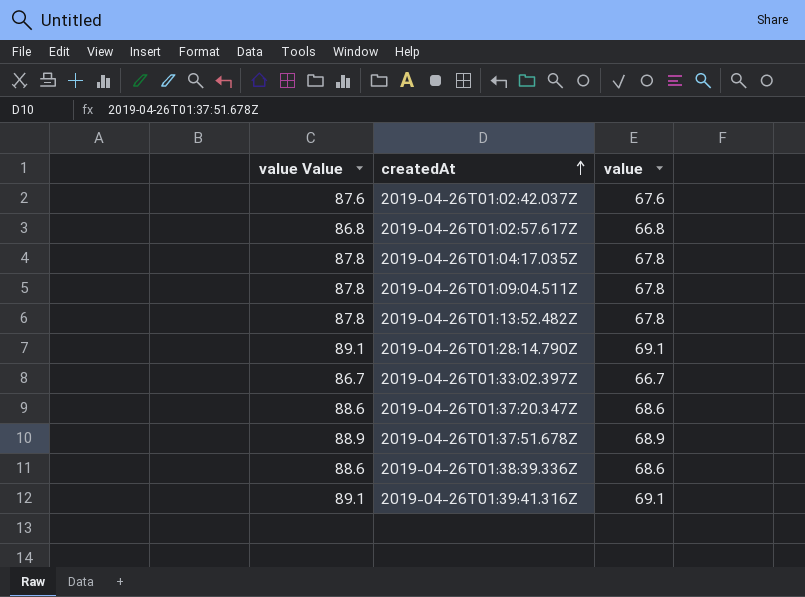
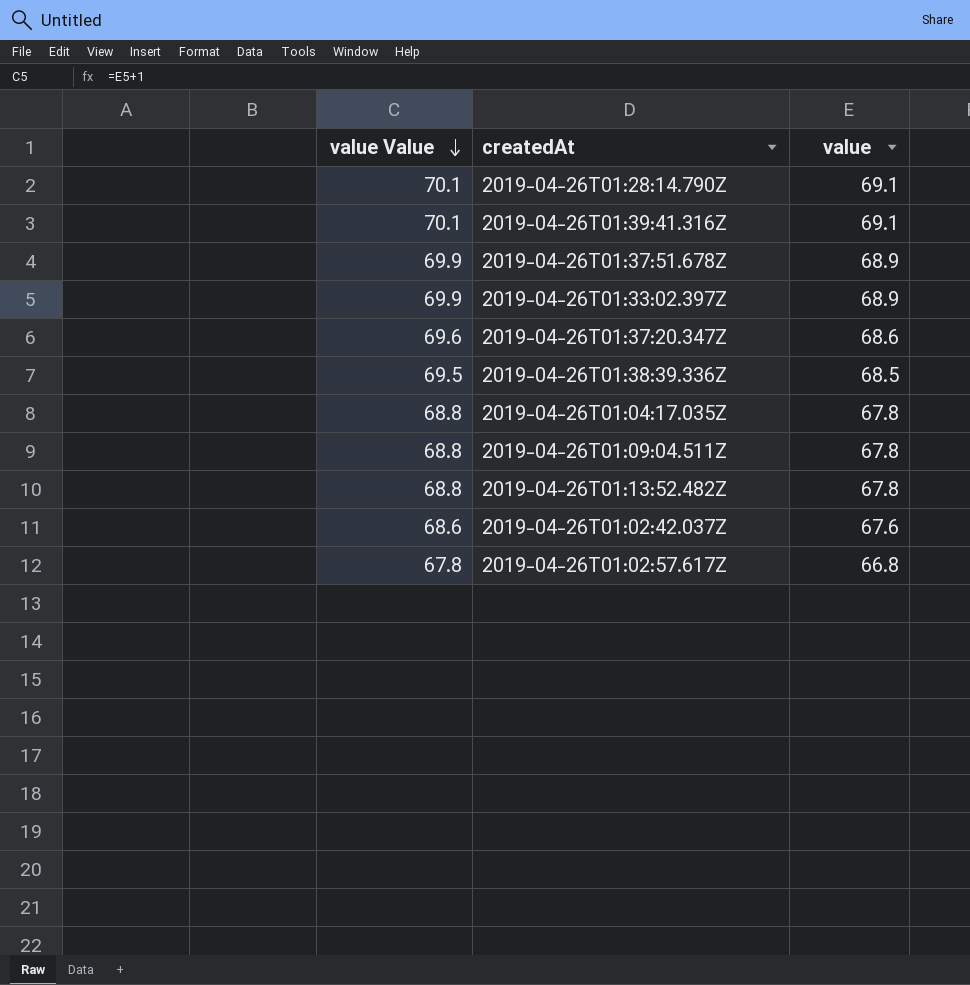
row order: createdAt ascending -> value Value descending
column value Value | formula: [value] + 20 -> [value] + 1
2019-04-26T01:33:02.397Z | value: 66.7 -> 68.9
2019-04-26T01:38:39.336Z | value: 68.6 -> 68.5

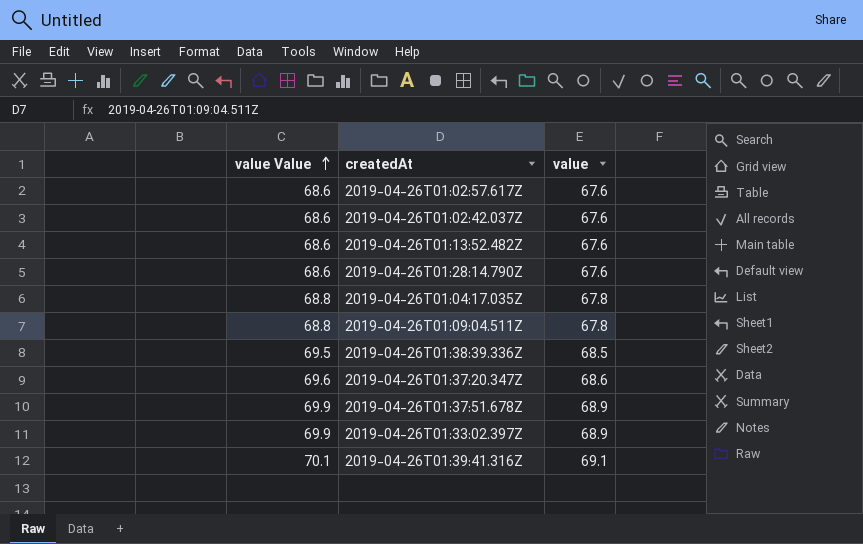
row order: value Value descending -> value Value ascending
2019-04-26T01:02:57.617Z | value Value: 67.8 -> 68.6
2019-04-26T01:02:57.617Z | value: 66.8 -> 67.6
2019-04-26T01:13:52.482Z | value Value: 68.8 -> 68.6
2019-04-26T01:13:52.482Z | value: 67.8 -> 67.6
2019-04-26T01:28:14.790Z | value Value: 70.1 -> 68.6
2019-04-26T01:28:14.790Z | value: 69.1 -> 67.6

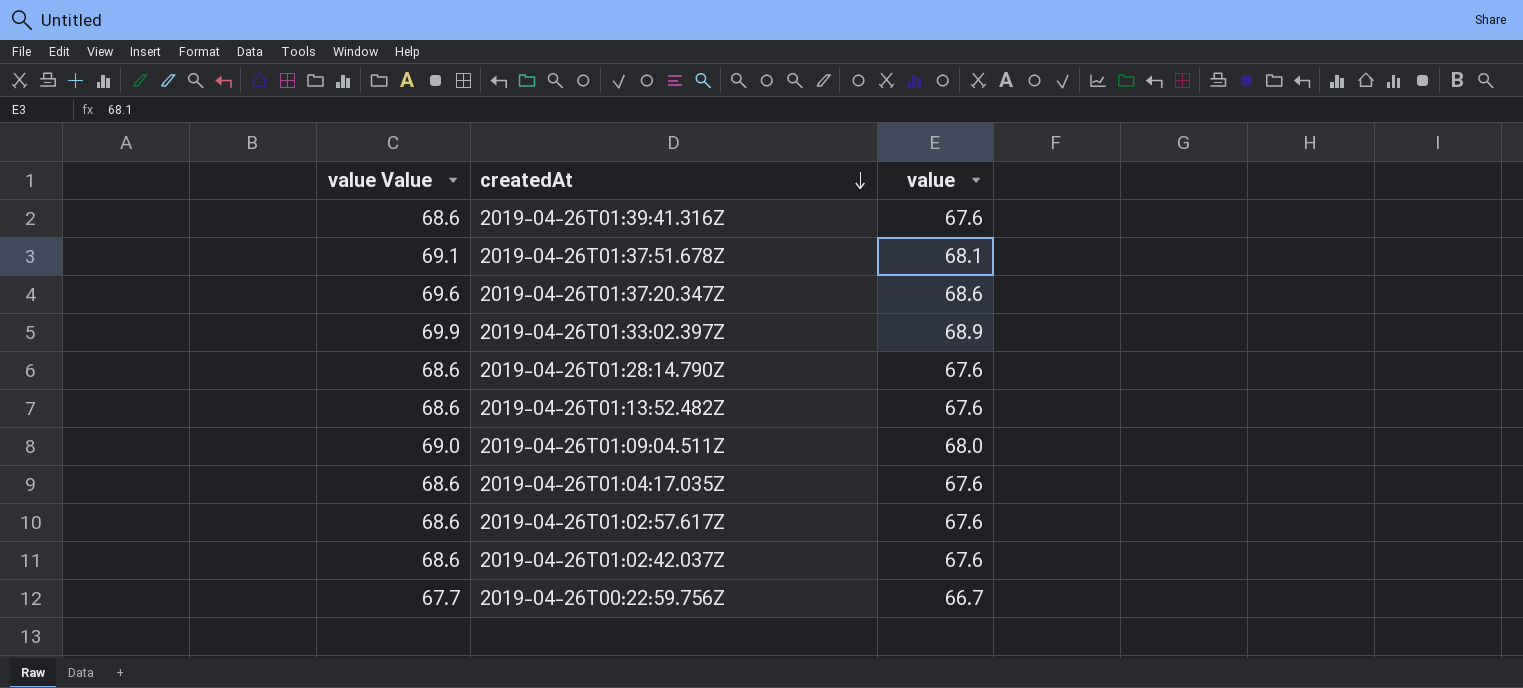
row order: value Value ascending -> createdAt descending
row 2019-04-26T01:38:39.336Z: 69.5 | 68.5 -> none
2019-04-26T01:39:41.316Z | value Value: 70.1 -> 68.6
2019-04-26T01:39:41.316Z | value: 69.1 -> 67.6
2019-04-26T01:37:51.678Z | value Value: 69.9 -> 69.1
2019-04-26T01:37:51.678Z | value: 68.9 -> 68.1
2019-04-26T01:09:04.511Z | value Value: 68.8 -> 69.0
2019-04-26T01:09:04.511Z | value: 67.8 -> 68.0
2019-04-26T01:04:17.035Z | value Value: 68.8 -> 68.6
2019-04-26T01:04:17.035Z | value: 67.8 -> 67.6
row 2019-04-26T00:22:59.756Z: none -> 67.7 | 66.7

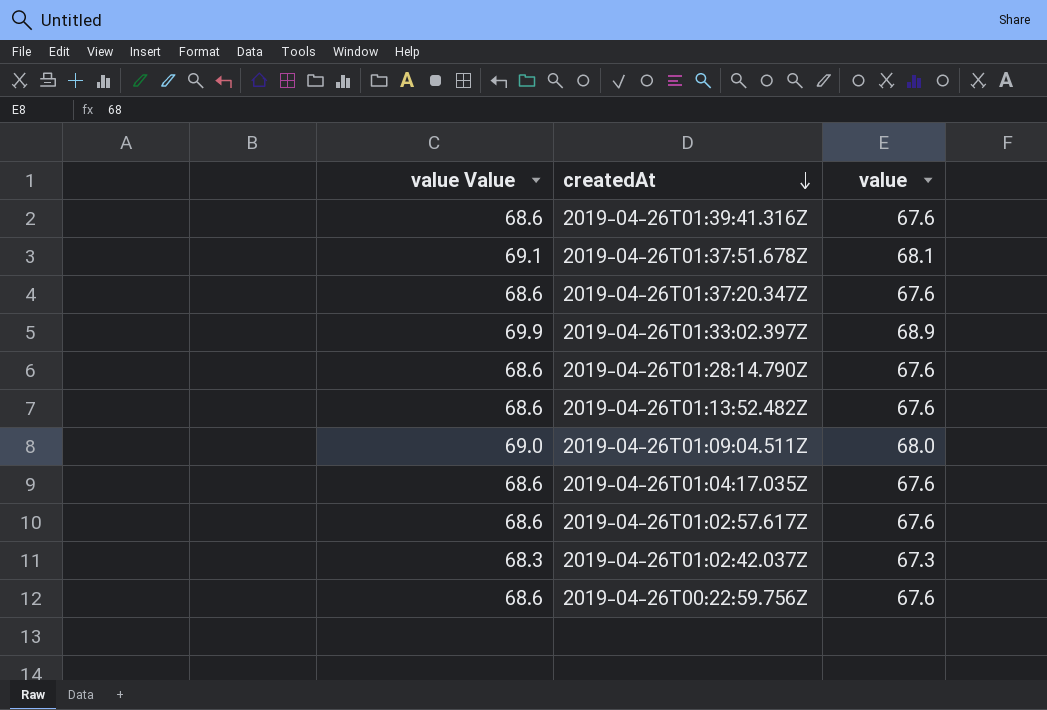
2019-04-26T01:37:20.347Z | value Value: 69.6 -> 68.6
2019-04-26T01:37:20.347Z | value: 68.6 -> 67.6
2019-04-26T01:02:42.037Z | value Value: 68.6 -> 68.3
2019-04-26T01:02:42.037Z | value: 67.6 -> 67.3
2019-04-26T00:22:59.756Z | value Value: 67.7 -> 68.6
2019-04-26T00:22:59.756Z | value: 66.7 -> 67.6

